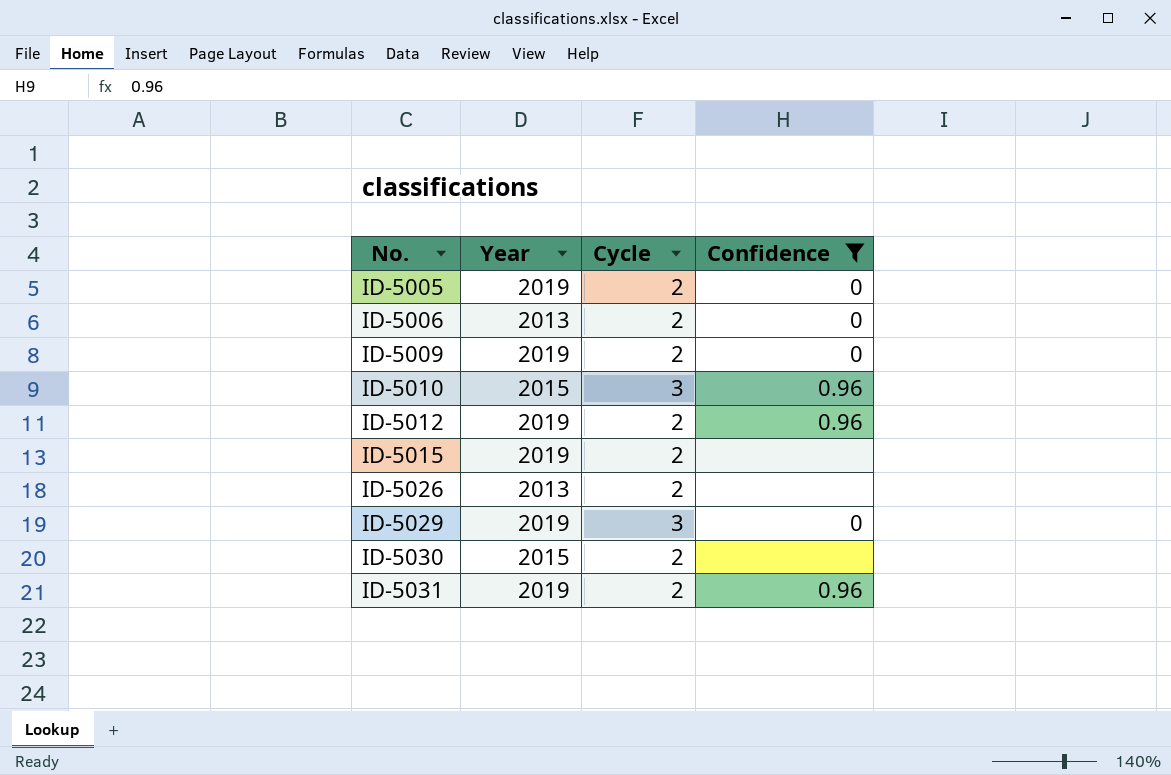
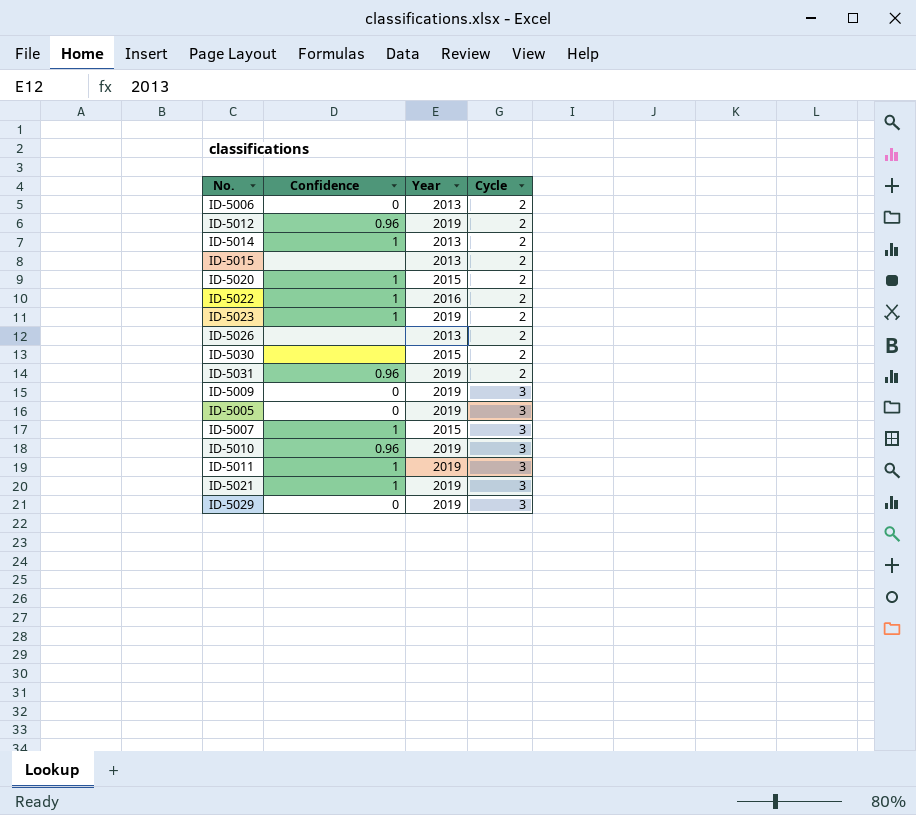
filter: Confidence != 1 -> none
row order: No. ascending -> Cycle ascending
column Confidence | position: 4 -> 2
ID-5015 | Year: 2019 -> 2013
ID-5009 | Cycle: 2 -> 3
ID-5005 | Cycle: 2 -> 3
ID-5010 | Year: 2015 -> 2019

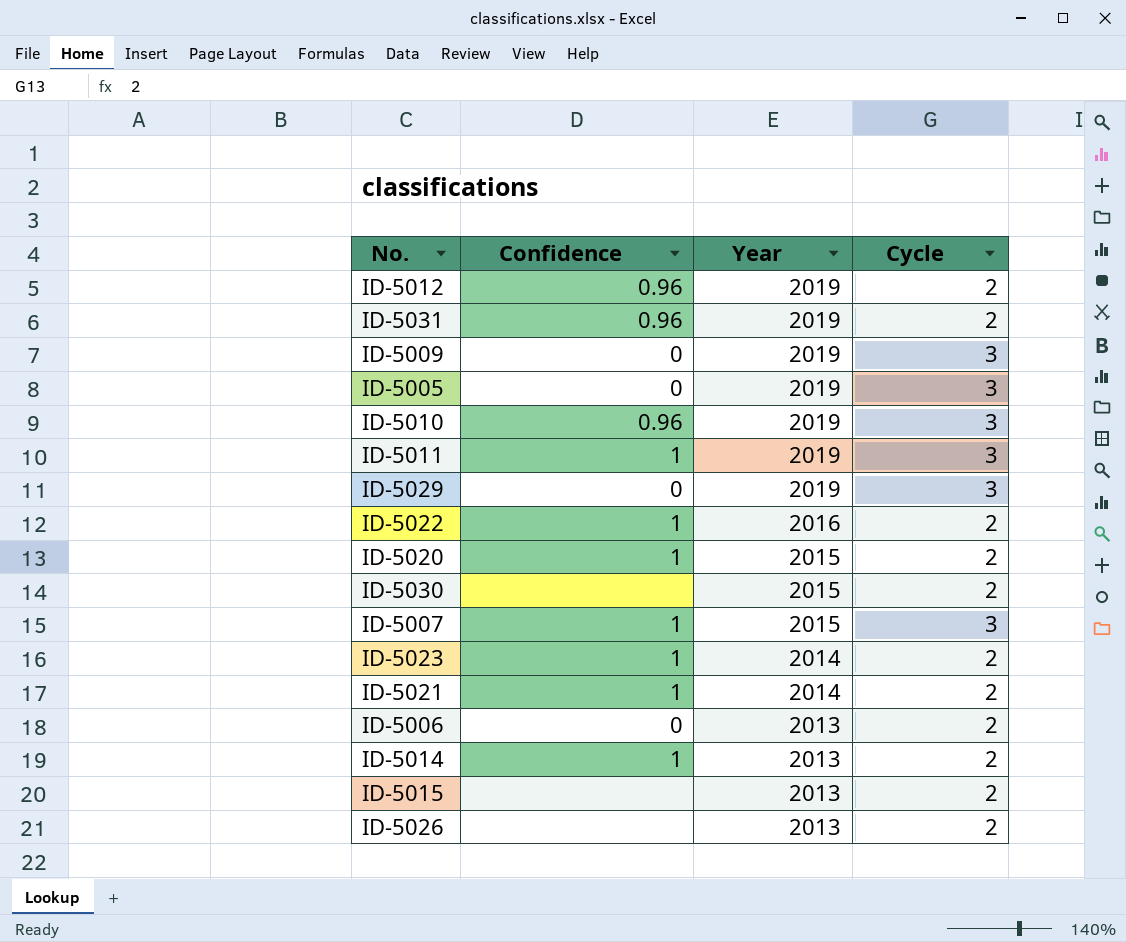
row order: Cycle ascending -> Year descending
ID-5023 | Year: 2019 -> 2014
ID-5021 | Year: 2019 -> 2014
ID-5021 | Cycle: 3 -> 2

